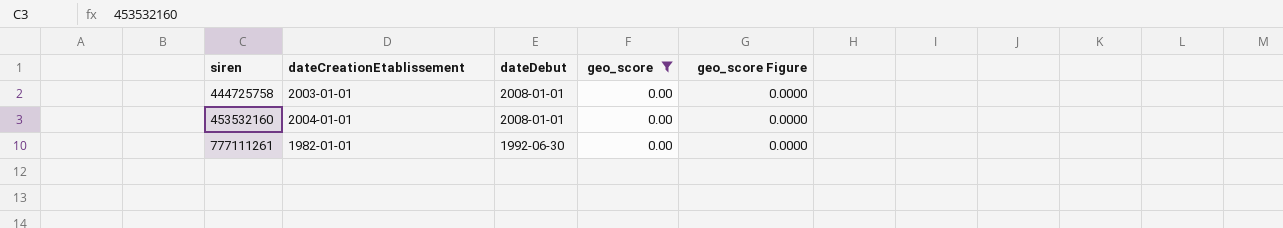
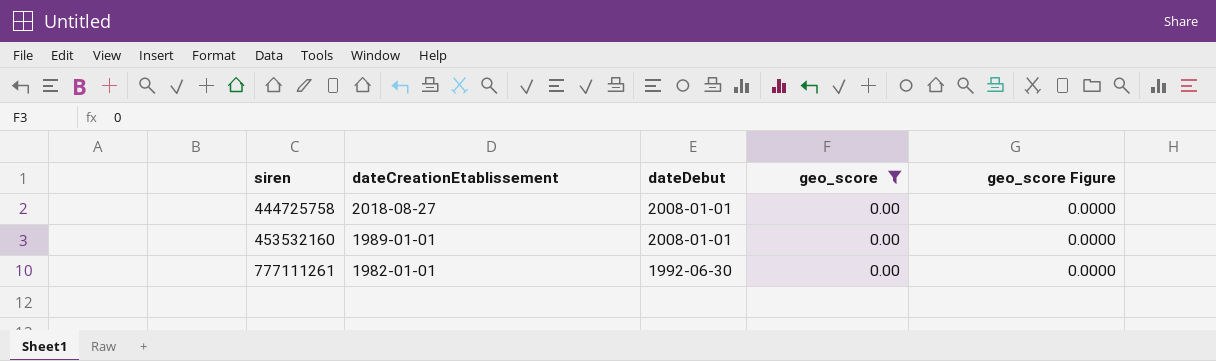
444725758 | dateCreationEtablissement: 2003-01-01 -> 2018-08-27
453532160 | dateCreationEtablissement: 2004-01-01 -> 1989-01-01

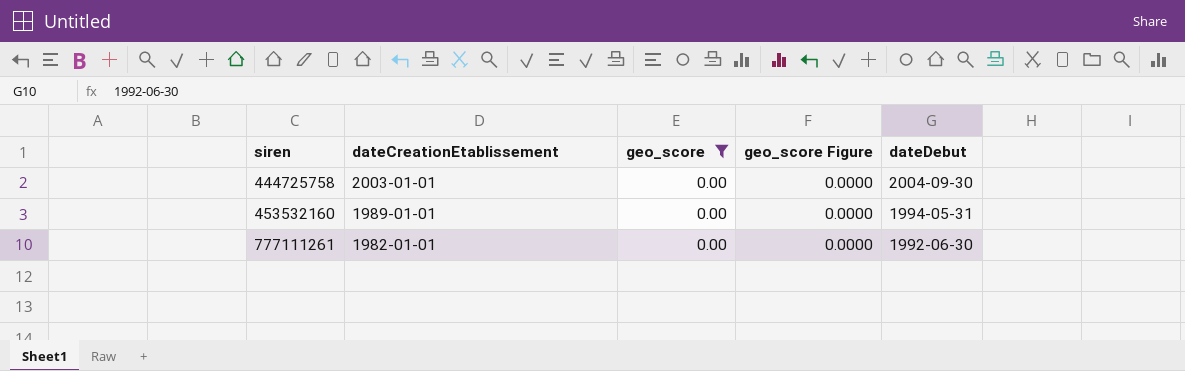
column dateDebut | position: 3 -> 5
444725758 | dateCreationEtablissement: 2018-08-27 -> 2003-01-01
444725758 | dateDebut: 2008-01-01 -> 2004-09-30
453532160 | dateDebut: 2008-01-01 -> 1994-05-31

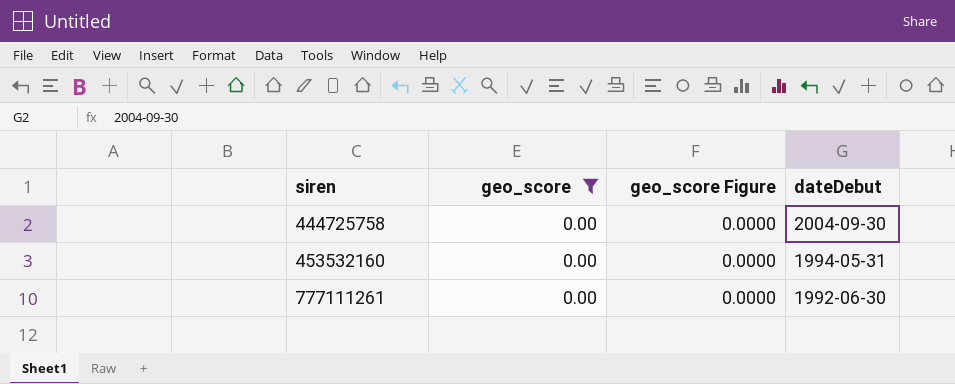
column dateCreationEtablissement | position: 2 -> none

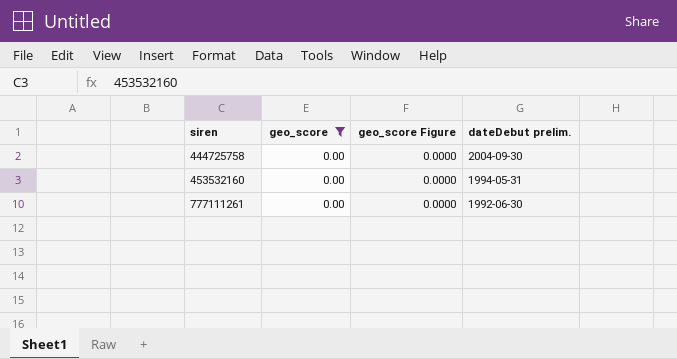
column name: dateDebut -> dateDebut prelim.

